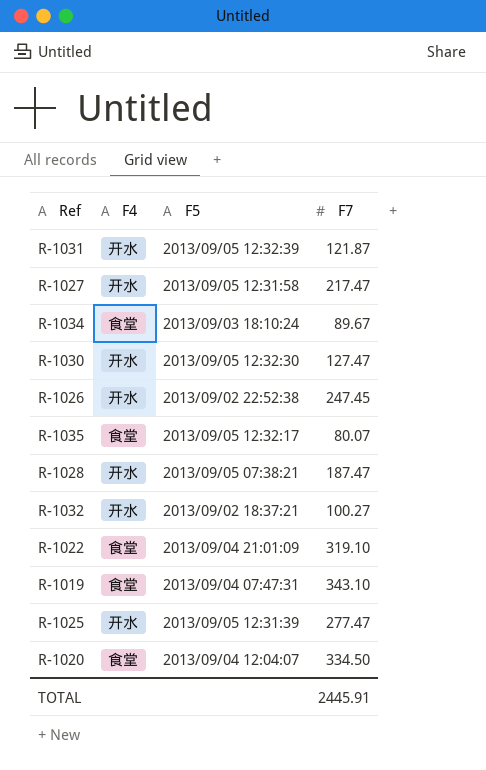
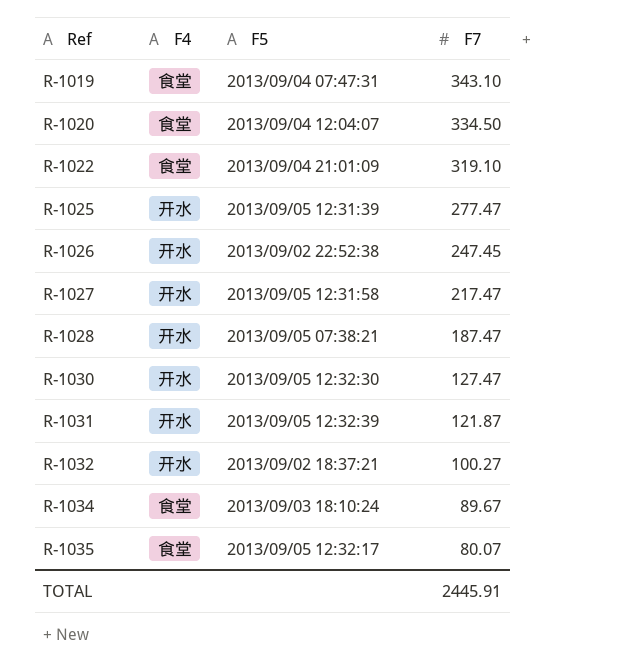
row order: none -> Ref ascending

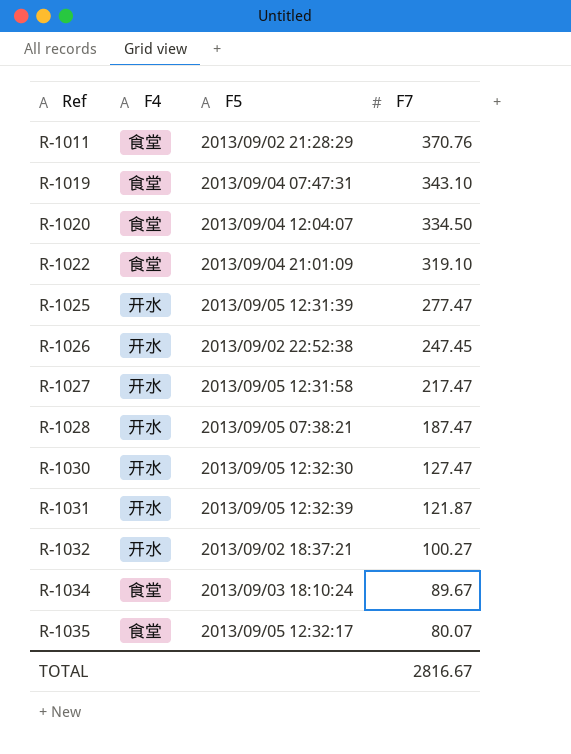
row R-1011: none -> 食堂 | 2013/09/02 21:28:29 | 370.76
TOTAL | F7: 2445.91 -> 2816.67

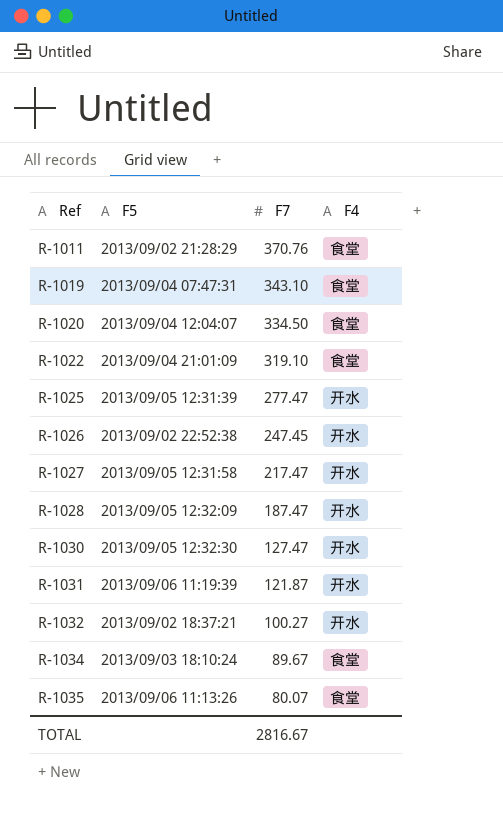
column F4 | position: 2 -> 4
R-1028 | F5: 2013/09/05 07:38:21 -> 2013/09/05 12:32:09
R-1031 | F5: 2013/09/05 12:32:39 -> 2013/09/06 11:19:39
R-1035 | F5: 2013/09/05 12:32:17 -> 2013/09/06 11:13:26

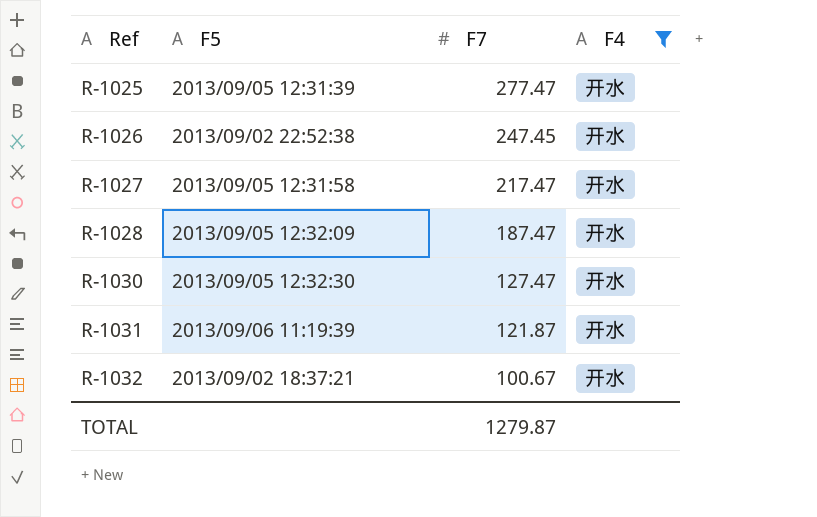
filter: none -> F4 = 开水
R-1032 | F7: 100.27 -> 100.67
TOTAL | F7: 2816.67 -> 1279.87

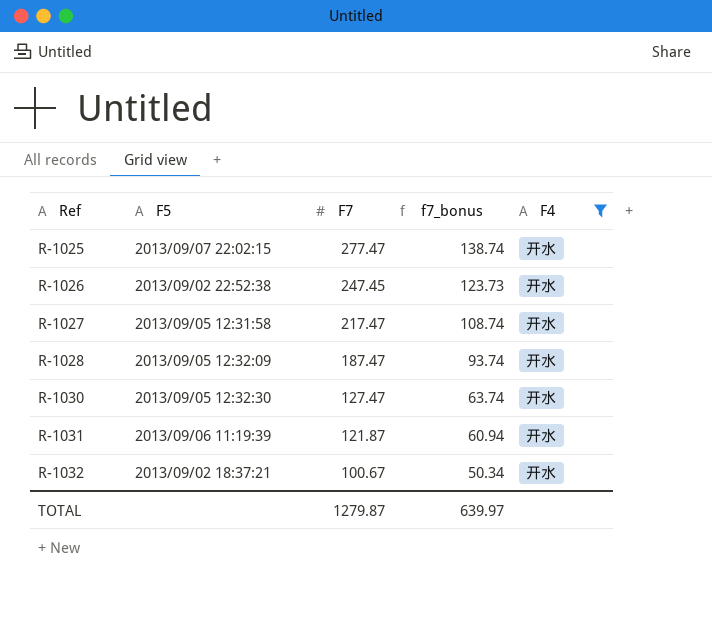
column f7_bonus | formula: none -> [F7] * 0.5
R-1025 | F5: 2013/09/05 12:31:39 -> 2013/09/07 22:02:15

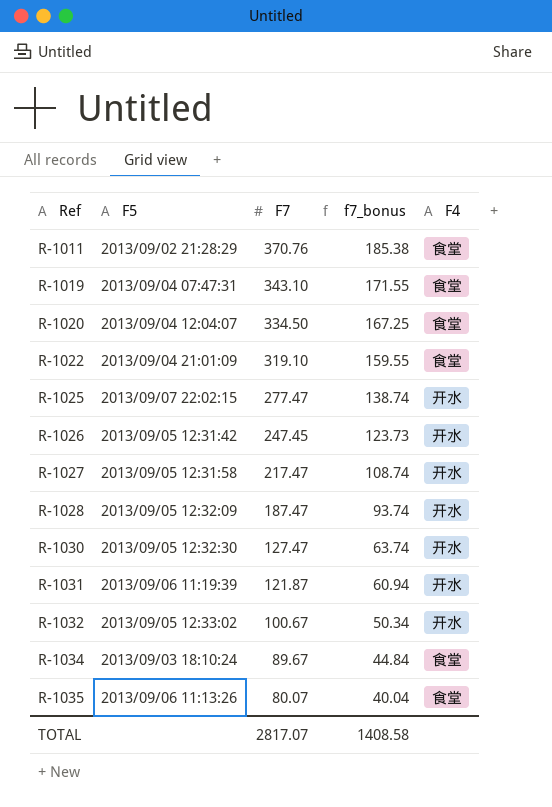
filter: F4 = 开水 -> none
R-1026 | F5: 2013/09/02 22:52:38 -> 2013/09/05 12:31:42
R-1032 | F5: 2013/09/02 18:37:21 -> 2013/09/05 12:33:02
TOTAL | F7: 1279.87 -> 2817.07
TOTAL | f7_bonus: 639.97 -> 1408.58

